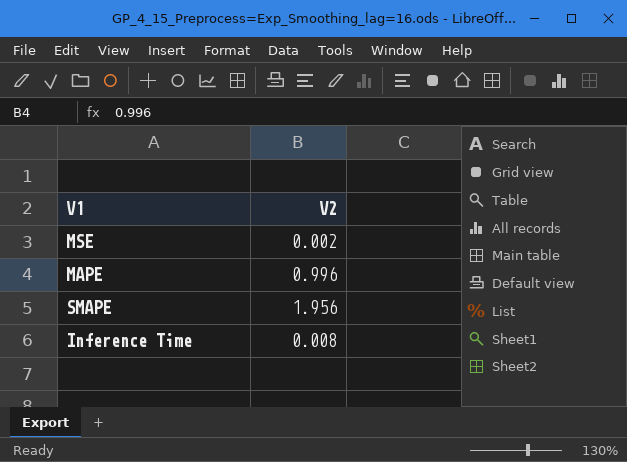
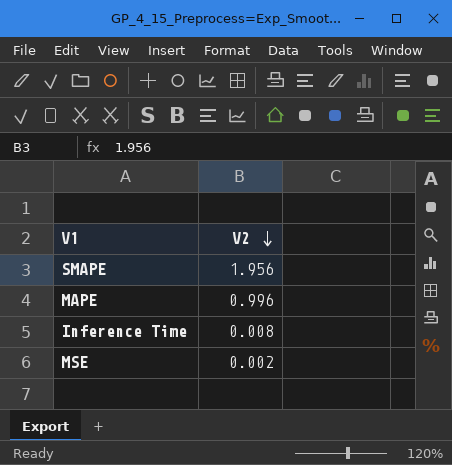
row order: none -> V2 descending

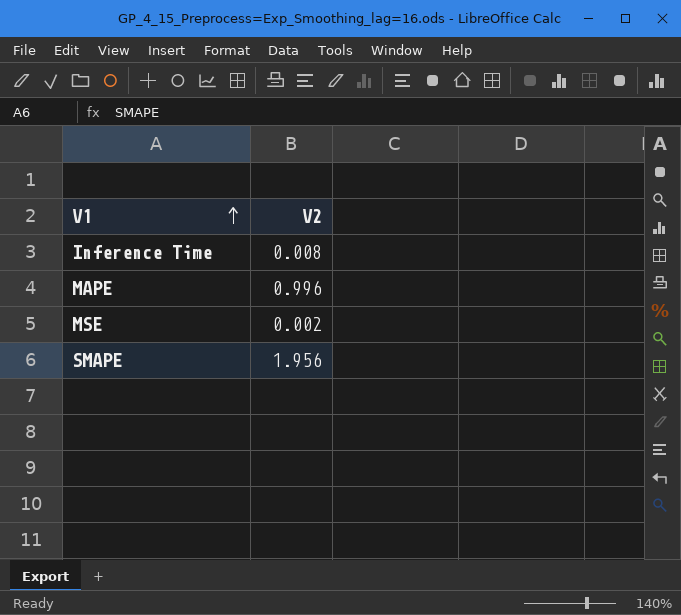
row order: V2 descending -> V1 ascending

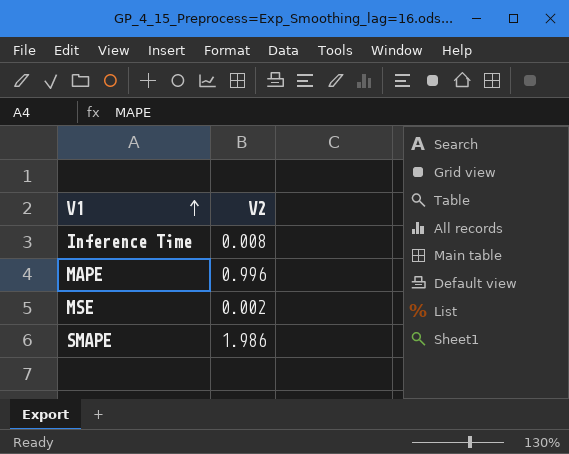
SMAPE | V2: 1.956 -> 1.986

